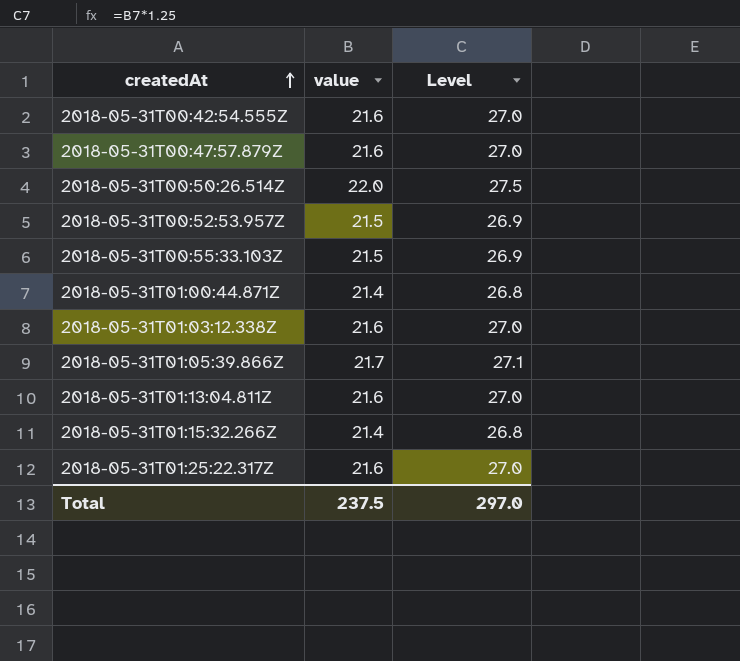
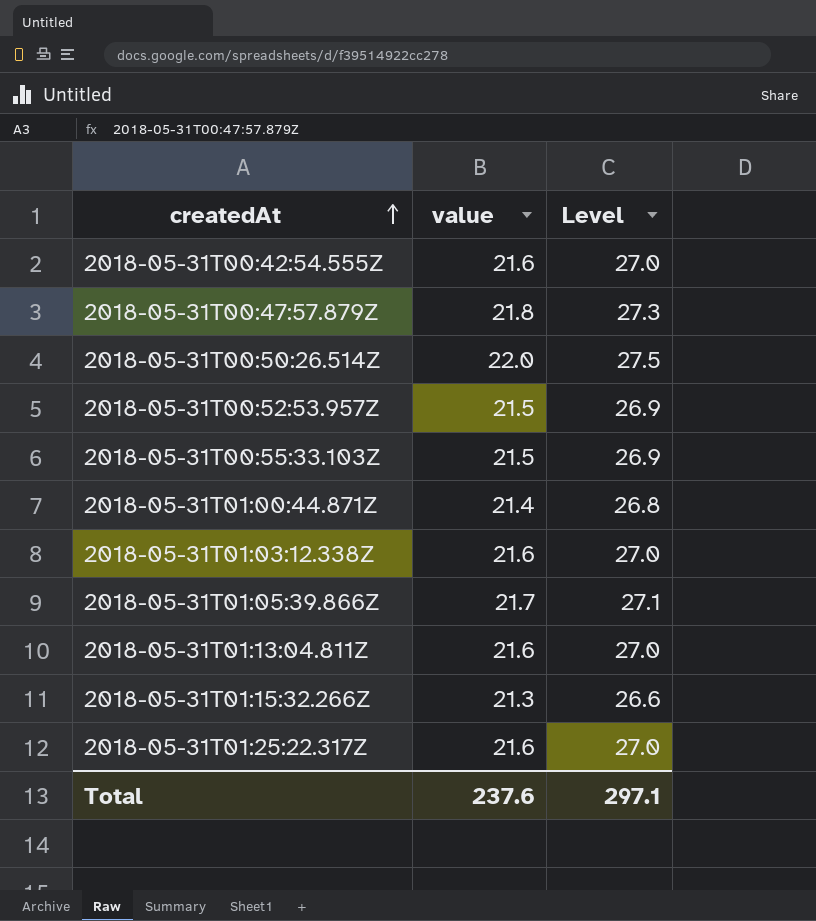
2018-05-31T00:47:57.879Z | value: 21.6 -> 21.8
2018-05-31T00:47:57.879Z | Level: 27.0 -> 27.3
2018-05-31T01:15:32.266Z | value: 21.4 -> 21.3
2018-05-31T01:15:32.266Z | Level: 26.8 -> 26.6
Total | value: 237.5 -> 237.6
Total | Level: 297.0 -> 297.1

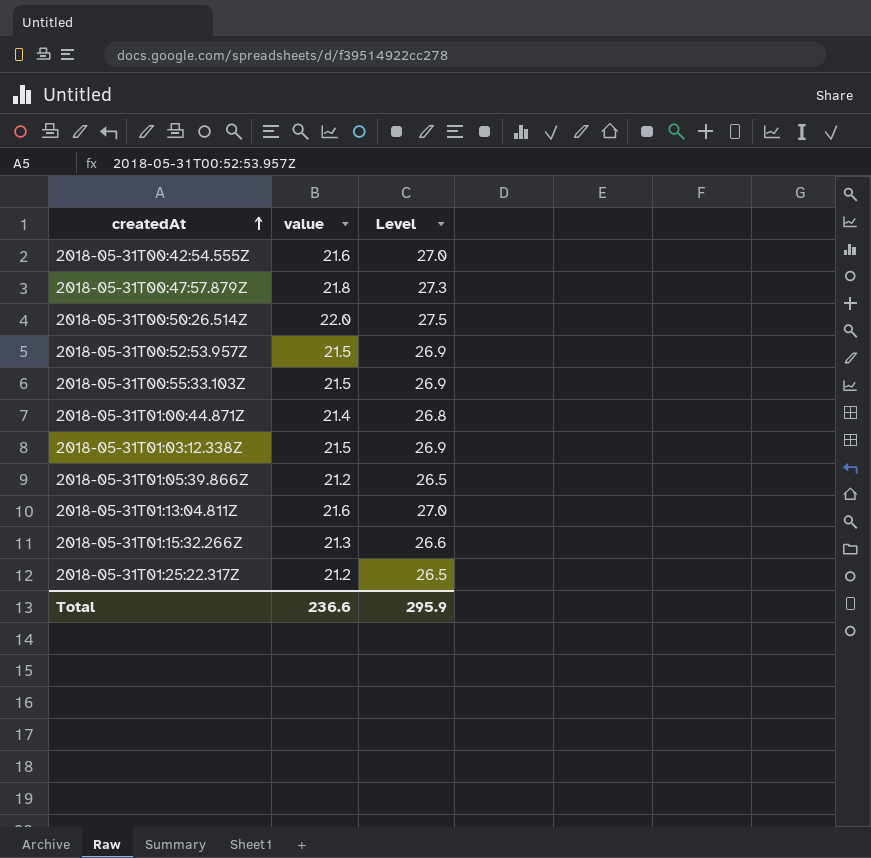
2018-05-31T01:03:12.338Z | value: 21.6 -> 21.5
2018-05-31T01:03:12.338Z | Level: 27.0 -> 26.9
2018-05-31T01:05:39.866Z | value: 21.7 -> 21.2
2018-05-31T01:05:39.866Z | Level: 27.1 -> 26.5
2018-05-31T01:25:22.317Z | value: 21.6 -> 21.2
2018-05-31T01:25:22.317Z | Level: 27.0 -> 26.5
Total | value: 237.6 -> 236.6
Total | Level: 297.1 -> 295.9

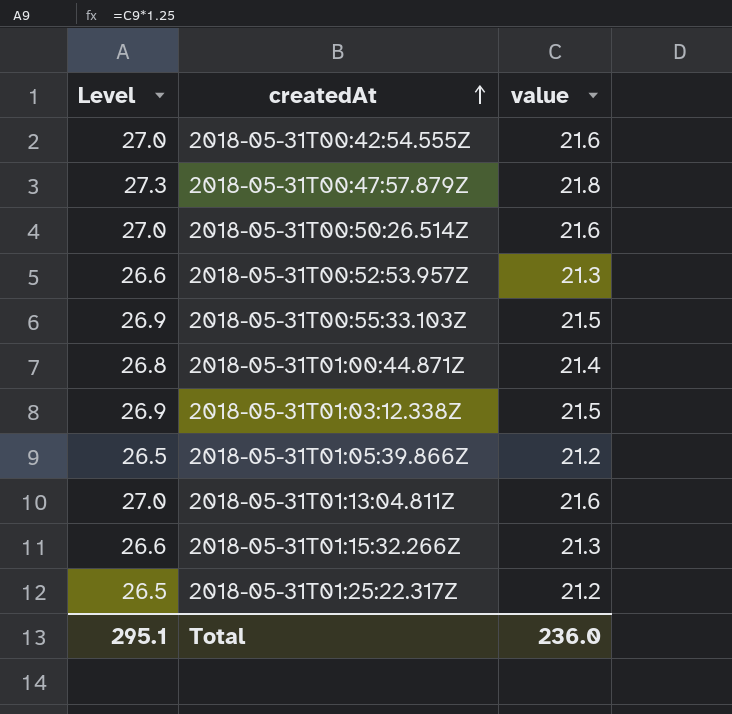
column Level | position: 3 -> 1
2018-05-31T00:50:26.514Z | Level: 27.5 -> 27.0
2018-05-31T00:50:26.514Z | value: 22.0 -> 21.6
2018-05-31T00:52:53.957Z | Level: 26.9 -> 26.6
2018-05-31T00:52:53.957Z | value: 21.5 -> 21.3
Total | Level: 295.9 -> 295.1
Total | value: 236.6 -> 236.0

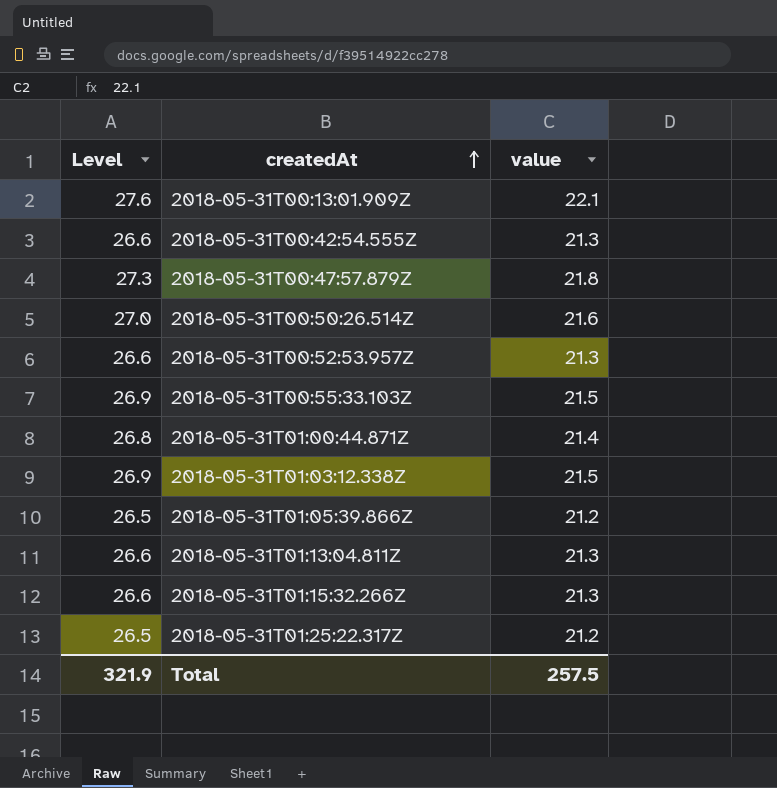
row 2018-05-31T00:13:01.909Z: none -> 27.6 | 22.1
2018-05-31T00:42:54.555Z | Level: 27.0 -> 26.6
2018-05-31T00:42:54.555Z | value: 21.6 -> 21.3
2018-05-31T01:13:04.811Z | Level: 27.0 -> 26.6
2018-05-31T01:13:04.811Z | value: 21.6 -> 21.3
Total | Level: 295.1 -> 321.9
Total | value: 236.0 -> 257.5

